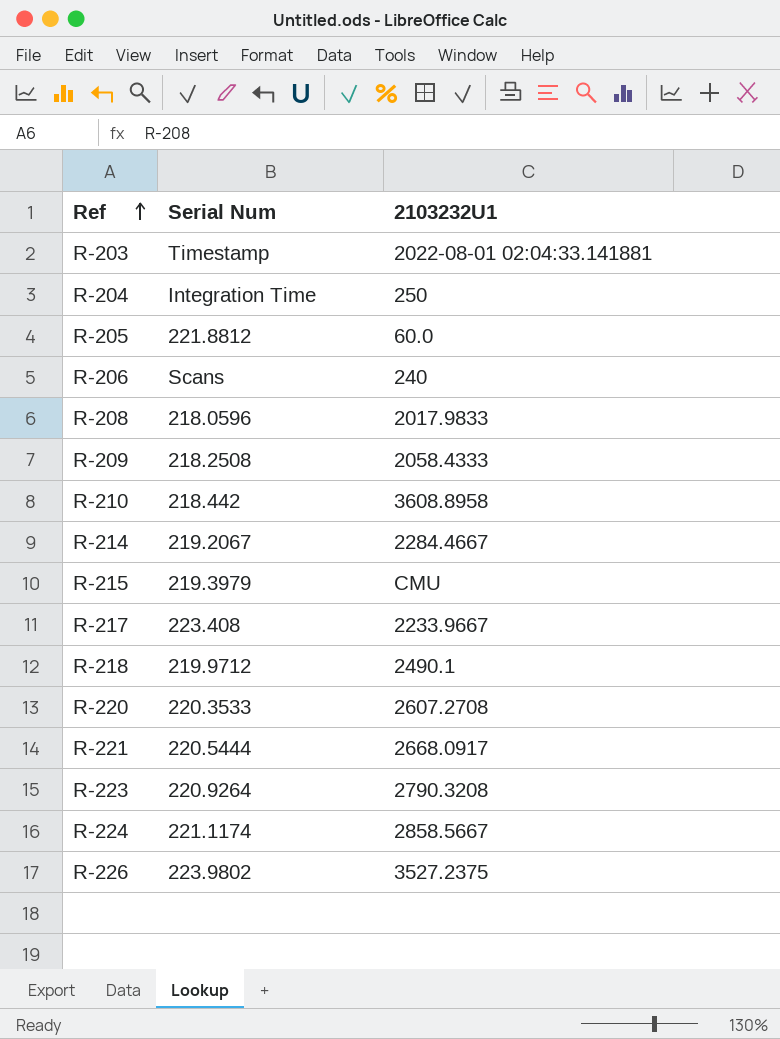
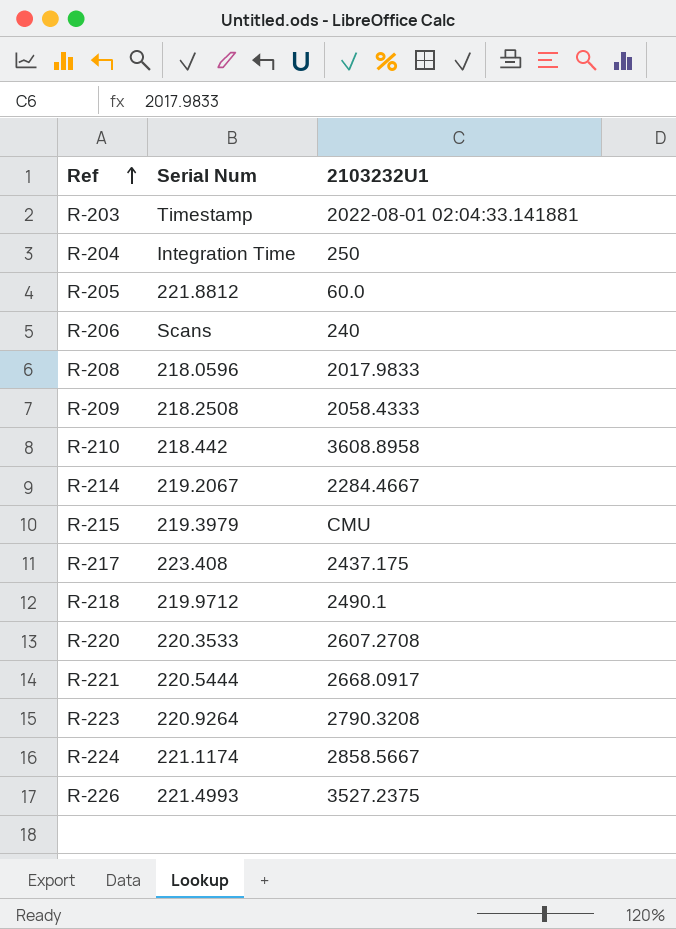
R-217 | 2103232U1: 2233.9667 -> 2437.175
R-226 | Serial Num: 223.9802 -> 221.4993

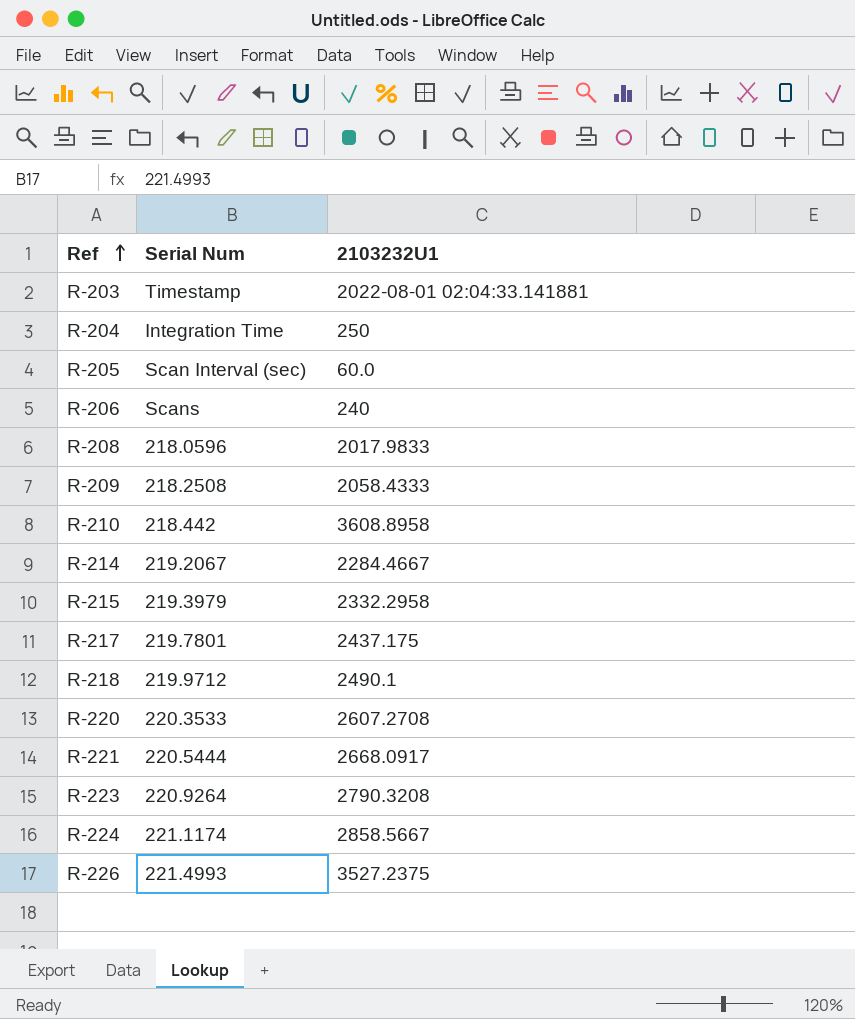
R-205 | Serial Num: 221.8812 -> Scan Interval (sec)
R-215 | 2103232U1: CMU -> 2332.2958
R-217 | Serial Num: 223.408 -> 219.7801

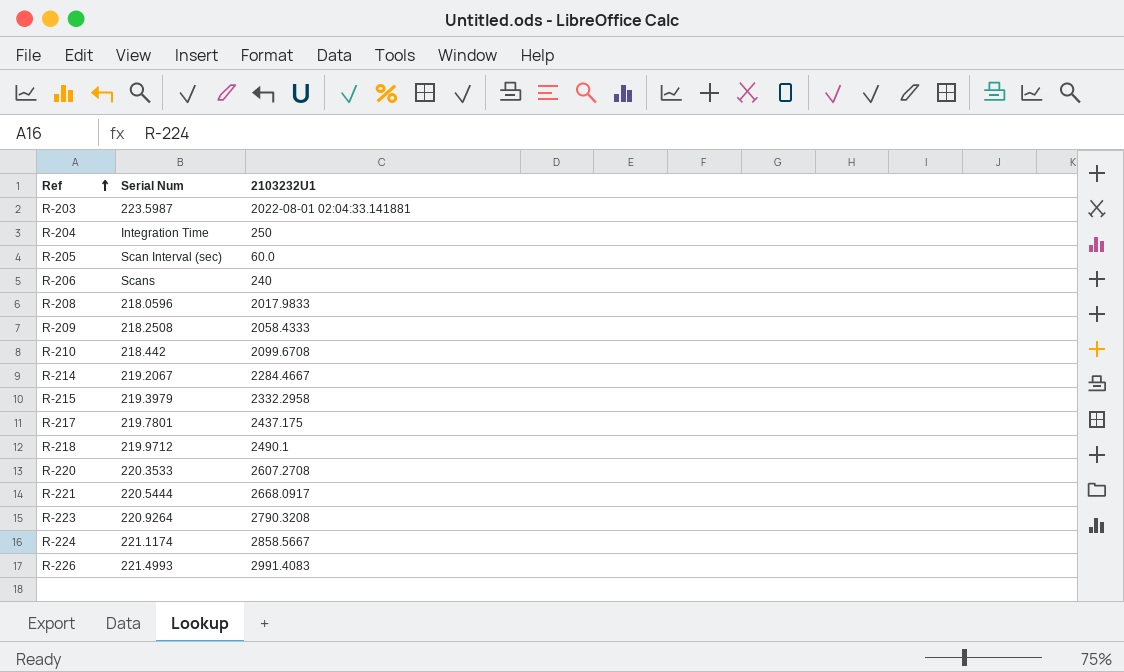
R-203 | Serial Num: Timestamp -> 223.5987
R-210 | 2103232U1: 3608.8958 -> 2099.6708
R-226 | 2103232U1: 3527.2375 -> 2991.4083

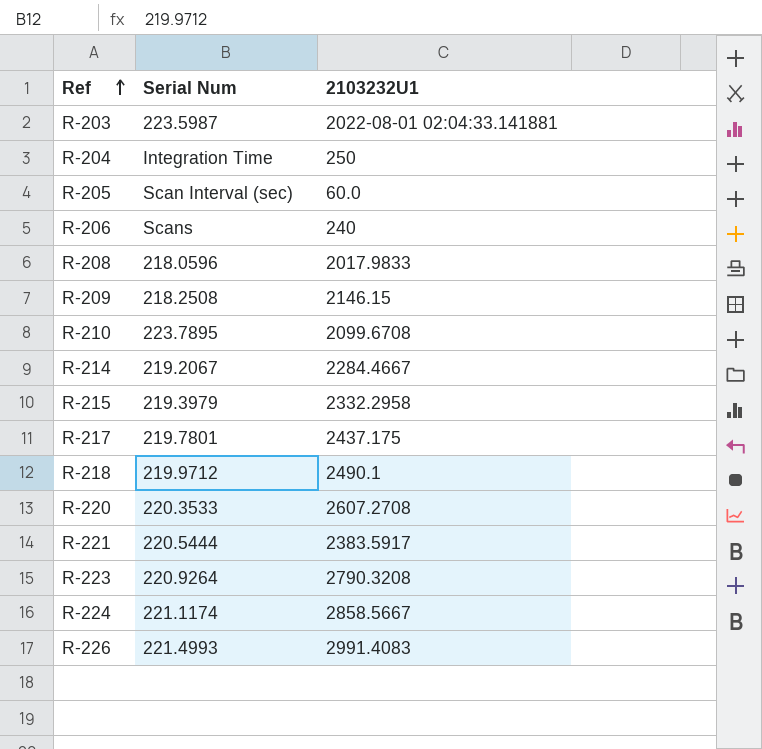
R-209 | 2103232U1: 2058.4333 -> 2146.15
R-210 | Serial Num: 218.442 -> 223.7895
R-221 | 2103232U1: 2668.0917 -> 2383.5917

